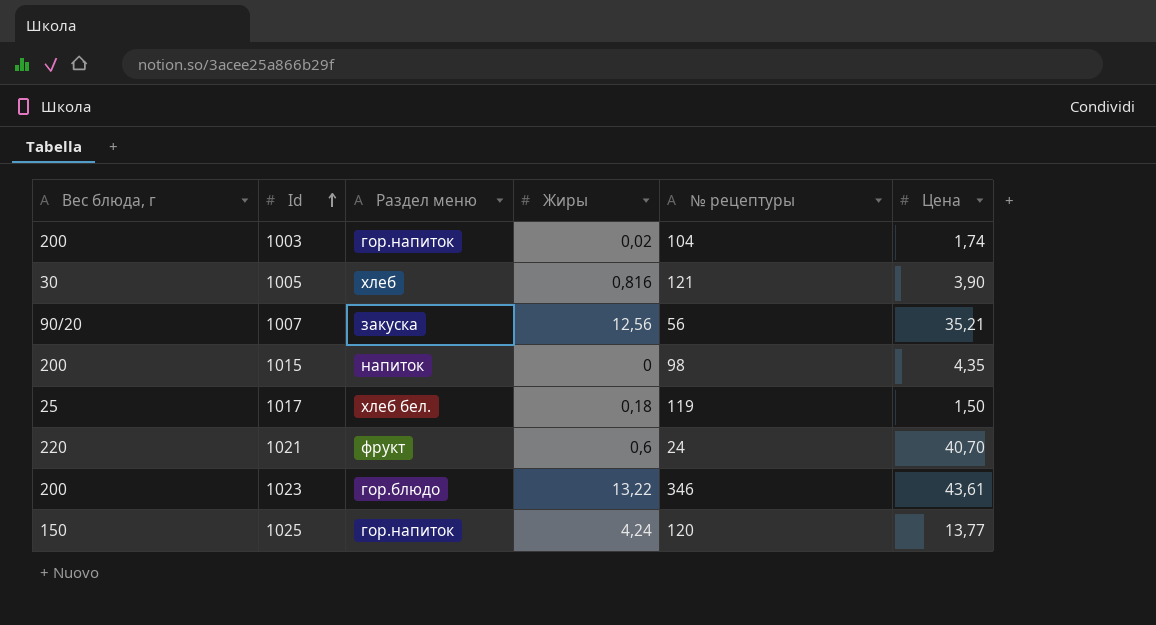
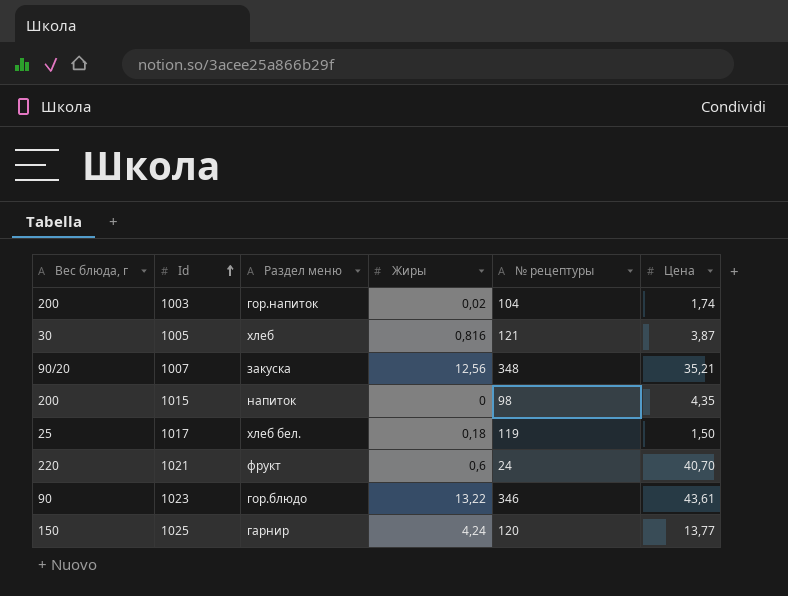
1005 | Цена: 3,90 -> 3,87
1007 | № рецептуры: 56 -> 348
1023 | Вес блюда, г: 200 -> 90
1025 | Раздел меню: гор.напиток -> гарнир

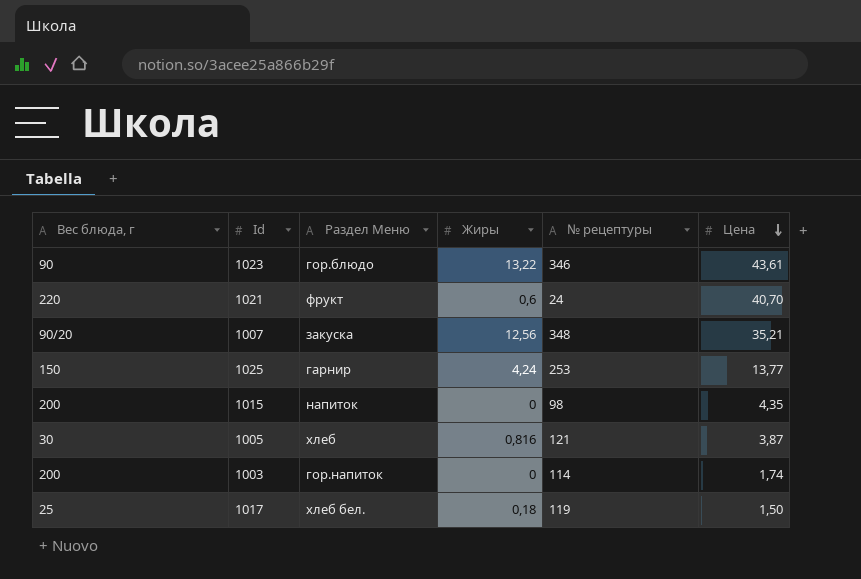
row order: Id ascending -> Цена descending
column name: Раздел меню -> Раздел Меню
1025 | № рецептуры: 120 -> 253
1003 | Жиры: 0,02 -> 0
1003 | № рецептуры: 104 -> 114

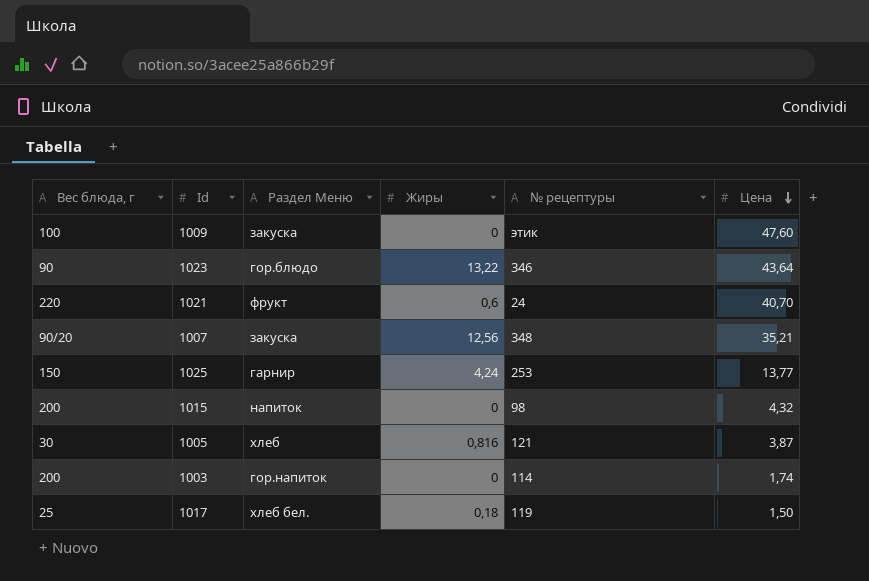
row 1009: none -> 100 | закуска | 0 | этик | 47,60
1023 | Цена: 43,61 -> 43,64
1015 | Цена: 4,35 -> 4,32

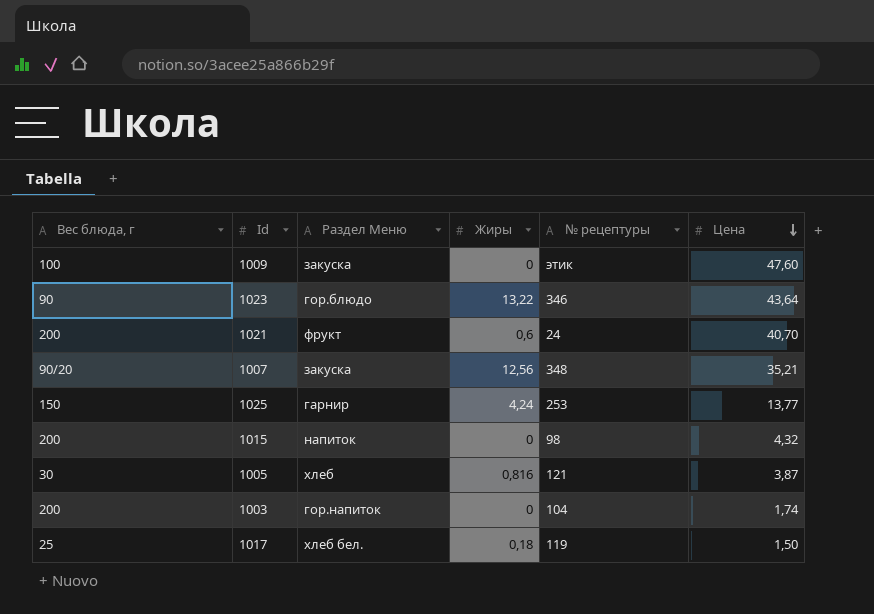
1021 | Вес блюда, г: 220 -> 200
1003 | № рецептуры: 114 -> 104

